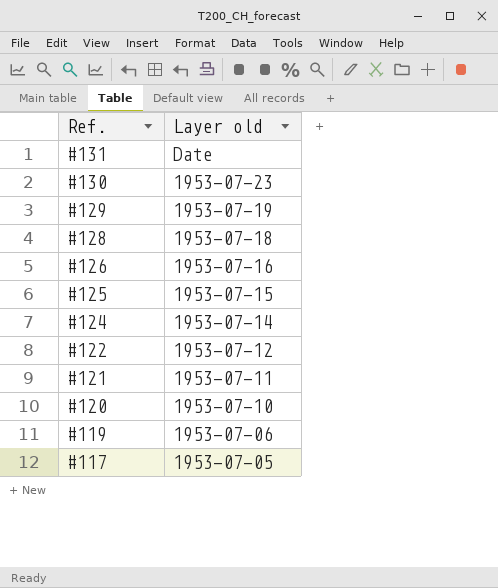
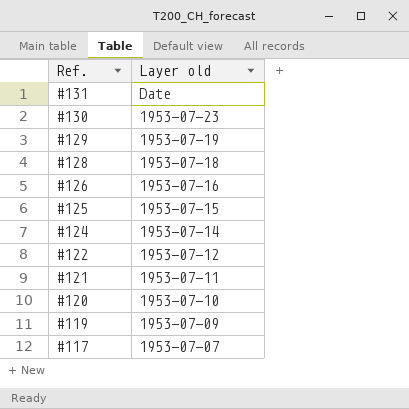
#119 | Layer old: 1953-07-06 -> 1953-07-09
#117 | Layer old: 1953-07-05 -> 1953-07-07

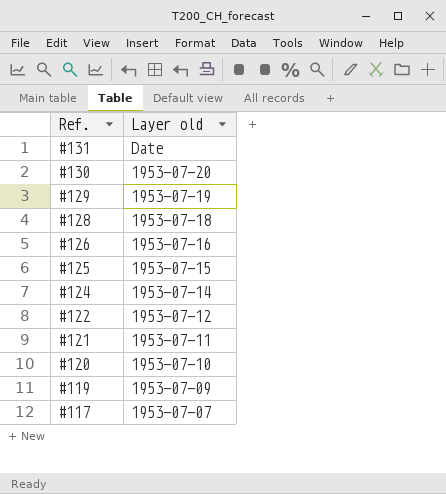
#130 | Layer old: 1953-07-23 -> 1953-07-20

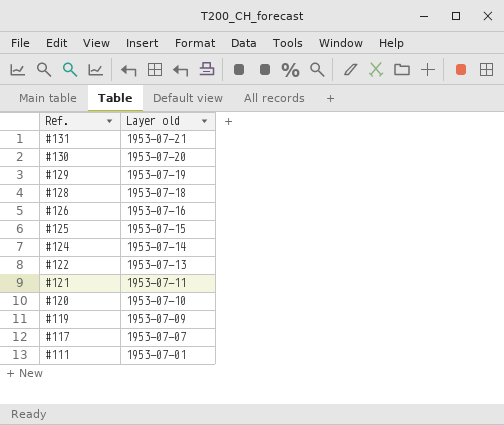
#131 | Layer old: Date -> 1953-07-21
#122 | Layer old: 1953-07-12 -> 1953-07-13
row #111: none -> 1953-07-01

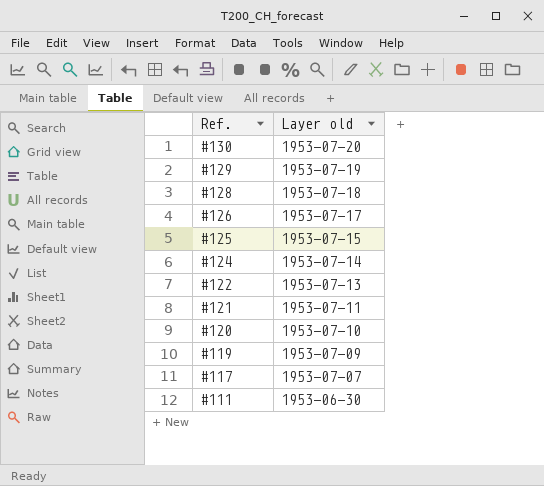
row #131: 1953-07-21 -> none
#126 | Layer old: 1953-07-16 -> 1953-07-17
#111 | Layer old: 1953-07-01 -> 1953-06-30

